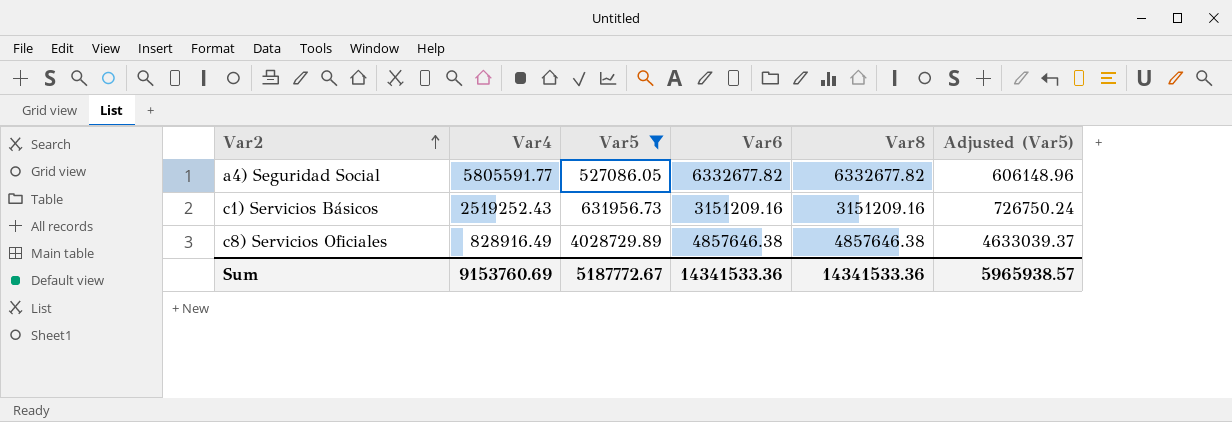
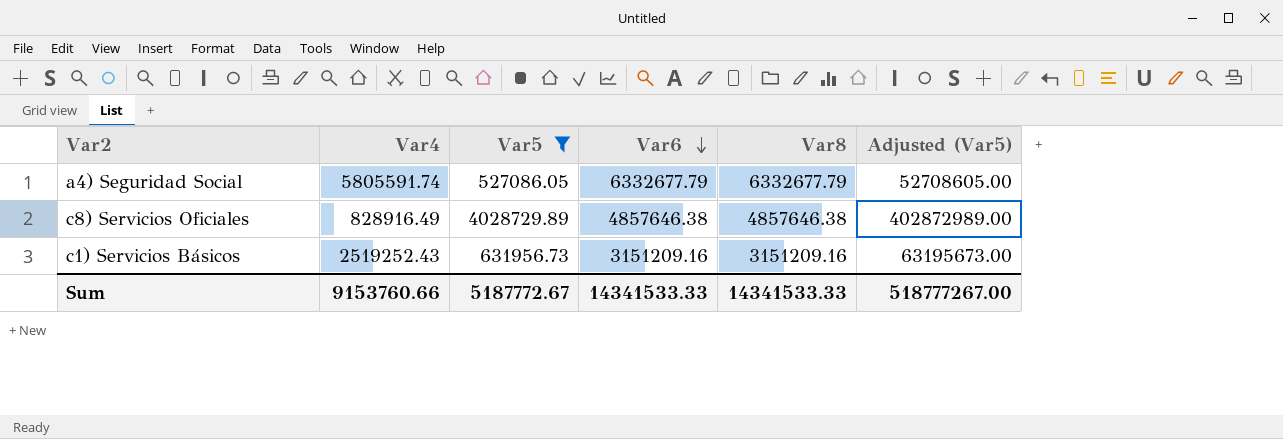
row order: Var2 ascending -> Var6 descending
column Adjusted (Var5) | formula: [Var5] * 1.15 -> [Var5] * 100
a4) Seguridad Social | Var4: 5805591.77 -> 5805591.74
a4) Seguridad Social | Var6: 6332677.82 -> 6332677.79
a4) Seguridad Social | Var8: 6332677.82 -> 6332677.79
Sum | Var4: 9153760.69 -> 9153760.66
Sum | Var6: 14341533.36 -> 14341533.33
Sum | Var8: 14341533.36 -> 14341533.33
Sum | Adjusted (Var5): 5965938.57 -> 518777267.00

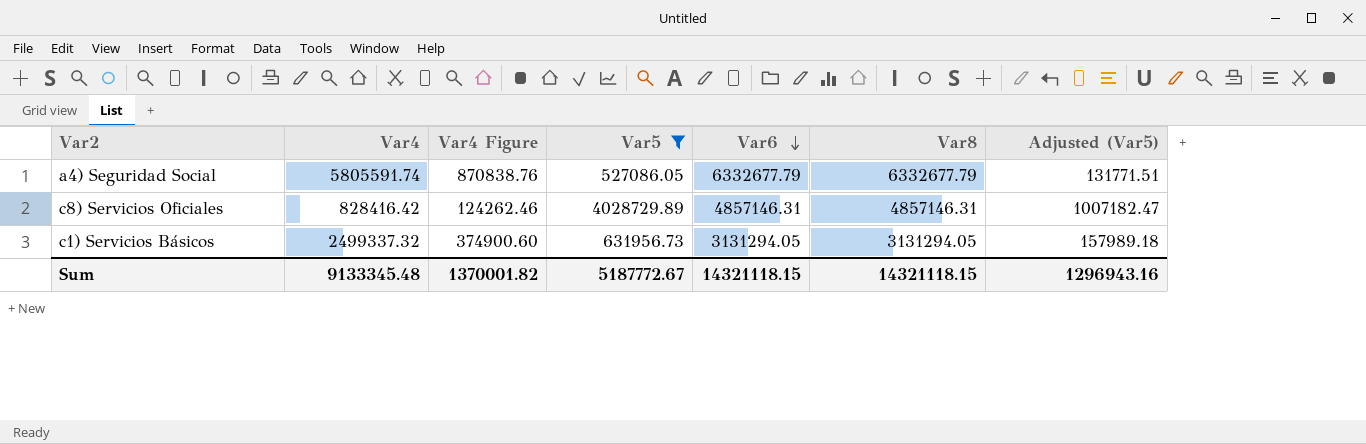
column Var4 Figure | formula: none -> [Var4] * 0.15
column Adjusted (Var5) | formula: [Var5] * 100 -> [Var5] * 0.25
c8) Servicios Oficiales | Var4: 828916.49 -> 828416.42
c8) Servicios Oficiales | Var6: 4857646.38 -> 4857146.31
c8) Servicios Oficiales | Var8: 4857646.38 -> 4857146.31
c1) Servicios Básicos | Var4: 2519252.43 -> 2499337.32
c1) Servicios Básicos | Var6: 3151209.16 -> 3131294.05
c1) Servicios Básicos | Var8: 3151209.16 -> 3131294.05
Sum | Var4: 9153760.66 -> 9133345.48
Sum | Var6: 14341533.33 -> 14321118.15
Sum | Var8: 14341533.33 -> 14321118.15
Sum | Adjusted (Var5): 518777267.00 -> 1296943.16

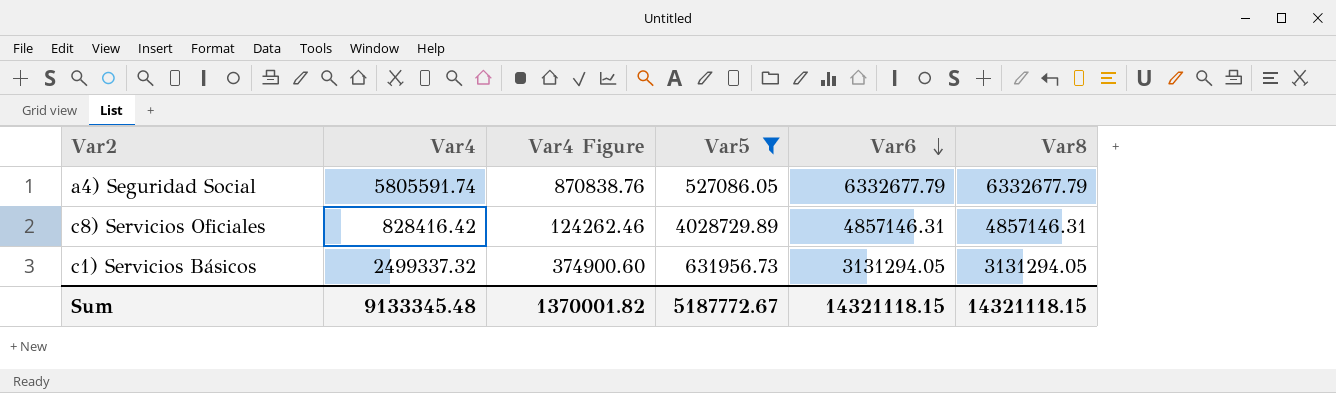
column Adjusted (Var5) | formula: [Var5] * 0.25 -> none

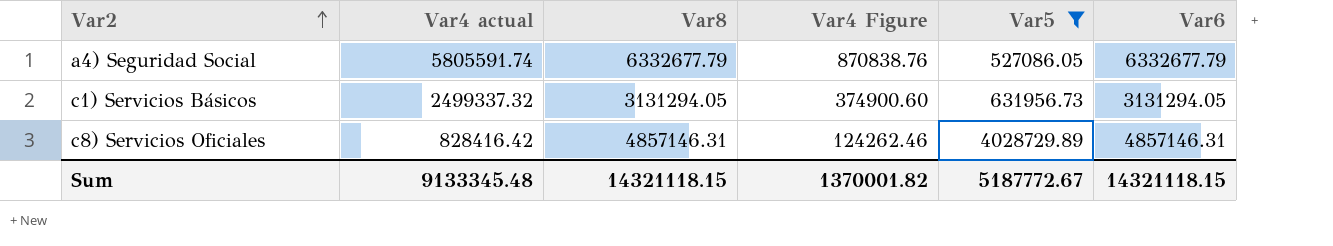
row order: Var6 descending -> Var2 ascending
column name: Var4 -> Var4 actual
column Var8 | position: 6 -> 3

